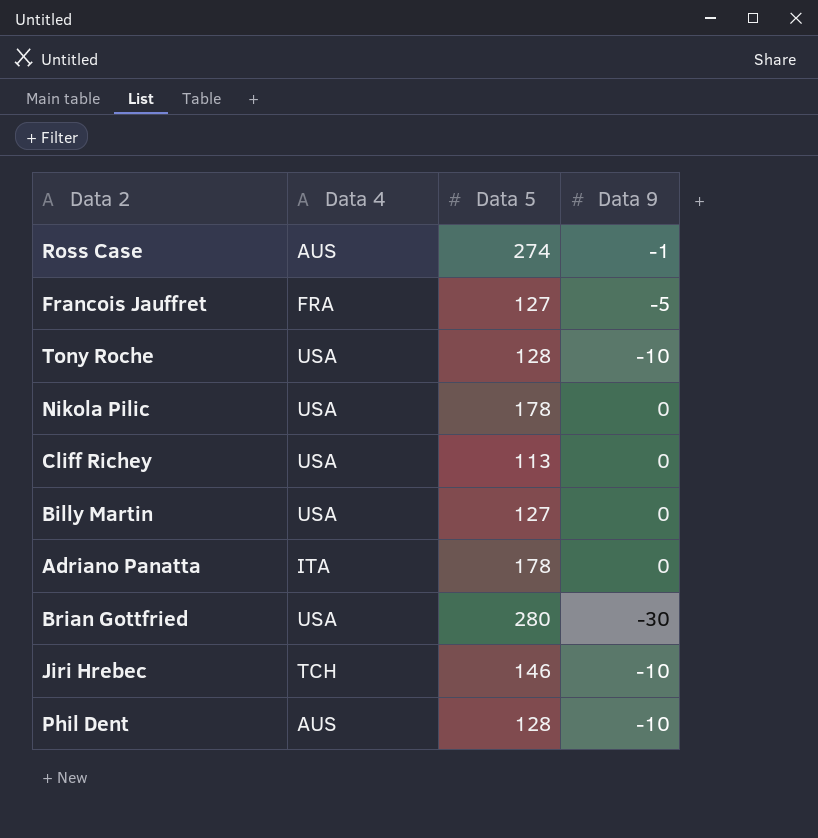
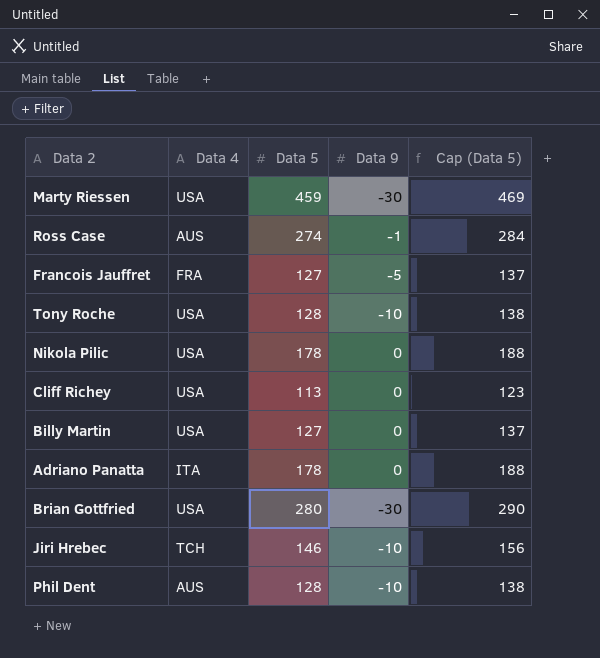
column Cap (Data 5) | formula: none -> [Data 5] + 10
row Marty Riessen: none -> USA | 459 | -30 | 469

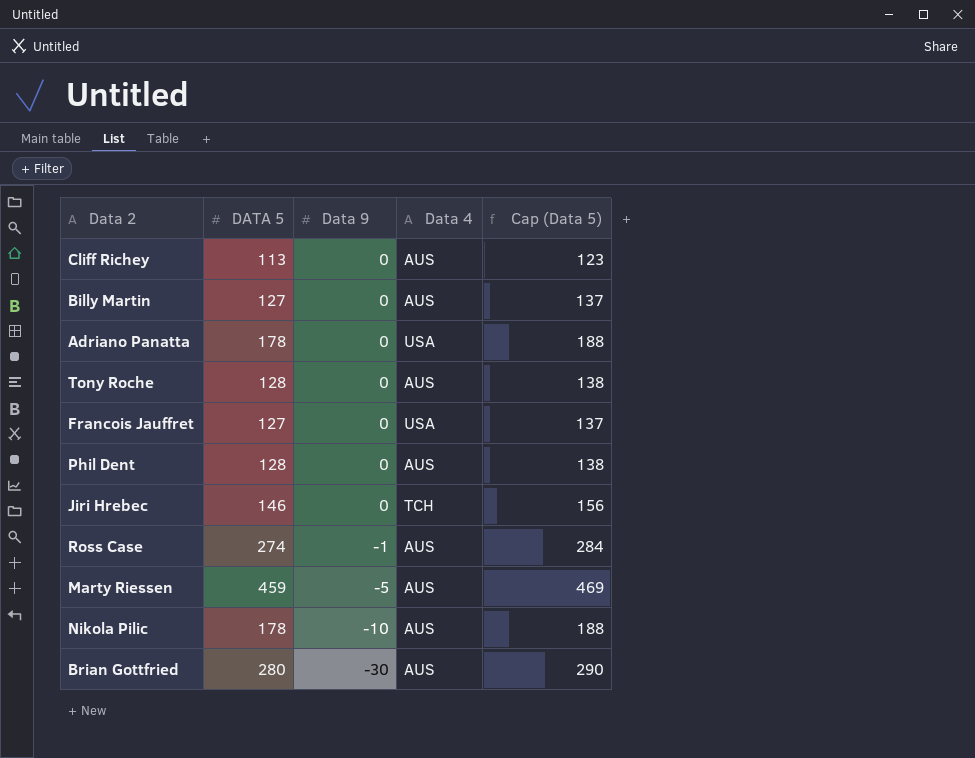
row order: none -> Data 9 descending
column name: Data 5 -> DATA 5
column Data 4 | position: 2 -> 4
Cliff Richey | Data 4: USA -> AUS
Billy Martin | Data 4: USA -> AUS
Adriano Panatta | Data 4: ITA -> USA
Tony Roche | Data 9: -10 -> 0
Tony Roche | Data 4: USA -> AUS
Francois Jauffret | Data 9: -5 -> 0
Francois Jauffret | Data 4: FRA -> USA
Phil Dent | Data 9: -10 -> 0
Jiri Hrebec | Data 9: -10 -> 0
Marty Riessen | Data 9: -30 -> -5
Marty Riessen | Data 4: USA -> AUS
Nikola Pilic | Data 9: 0 -> -10
Nikola Pilic | Data 4: USA -> AUS
Brian Gottfried | Data 4: USA -> AUS

